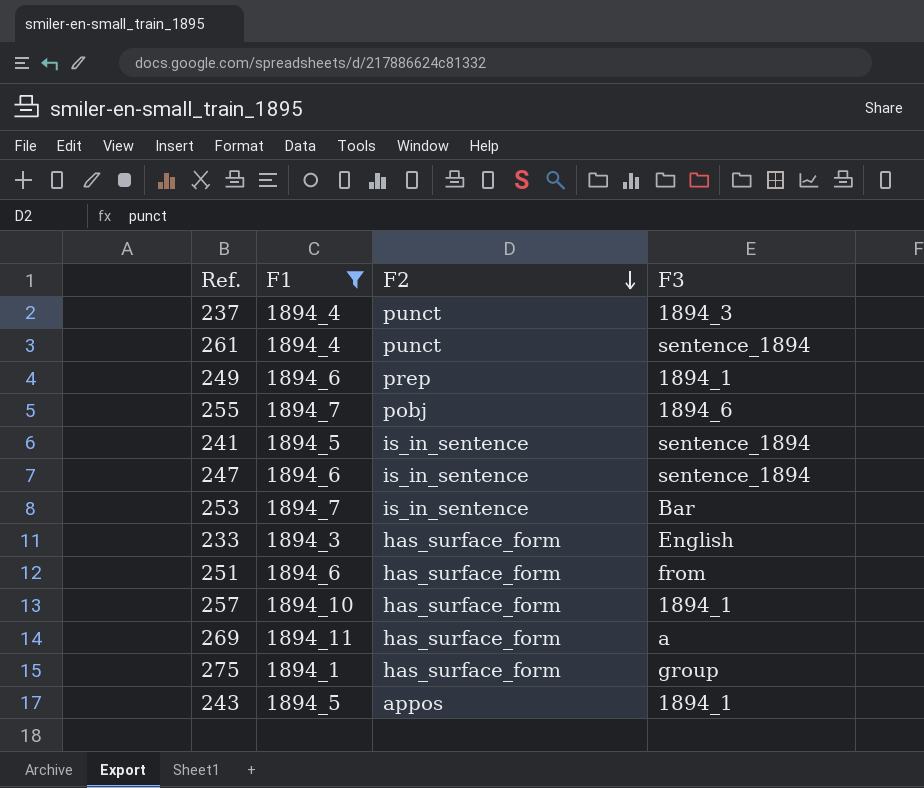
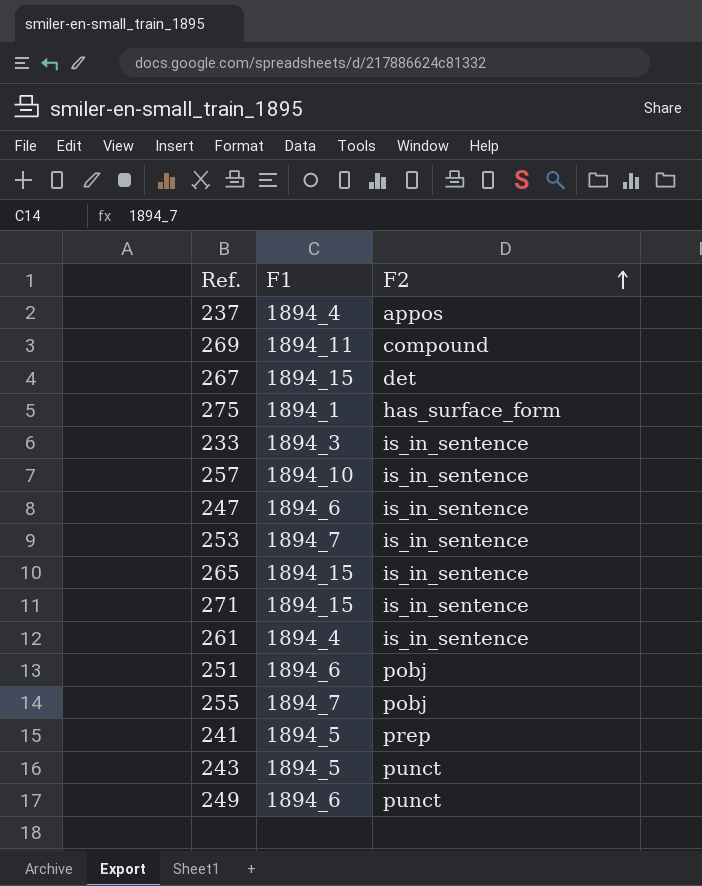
filter: F1 != 1894_15 -> none
row order: F2 descending -> F2 ascending
column F3 | position: 4 -> none
237 | F2: punct -> appos
269 | F2: has_surface_form -> compound
233 | F2: has_surface_form -> is_in_sentence
257 | F2: has_surface_form -> is_in_sentence
261 | F2: punct -> is_in_sentence
251 | F2: has_surface_form -> pobj
241 | F2: is_in_sentence -> prep
243 | F2: appos -> punct
249 | F2: prep -> punct

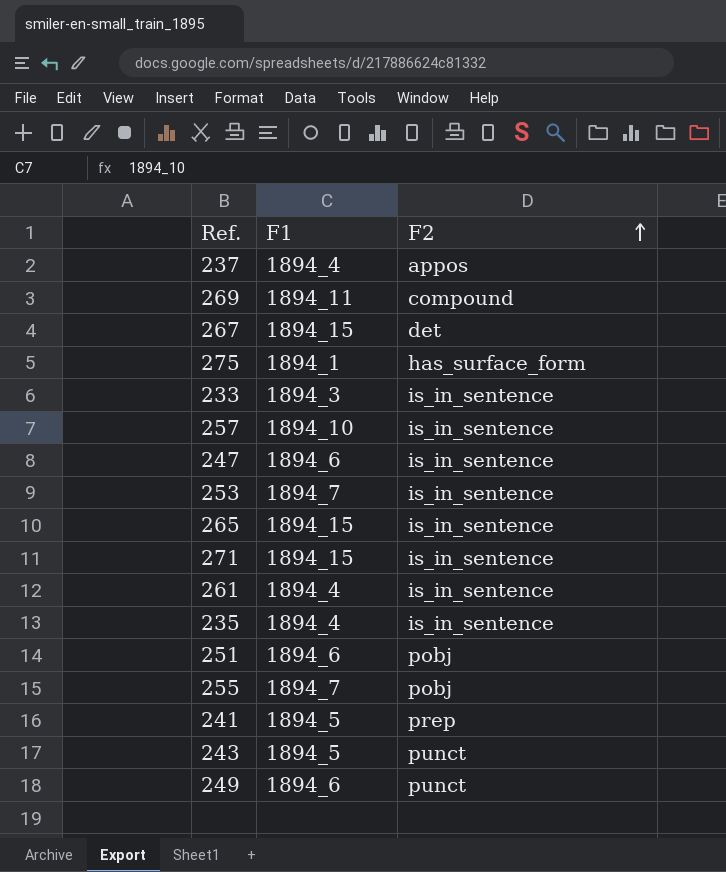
row 235: none -> 1894_4 | is_in_sentence

